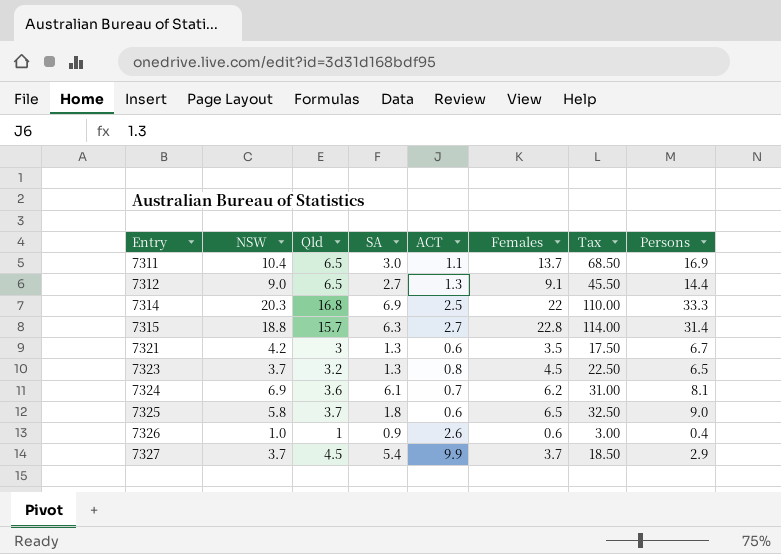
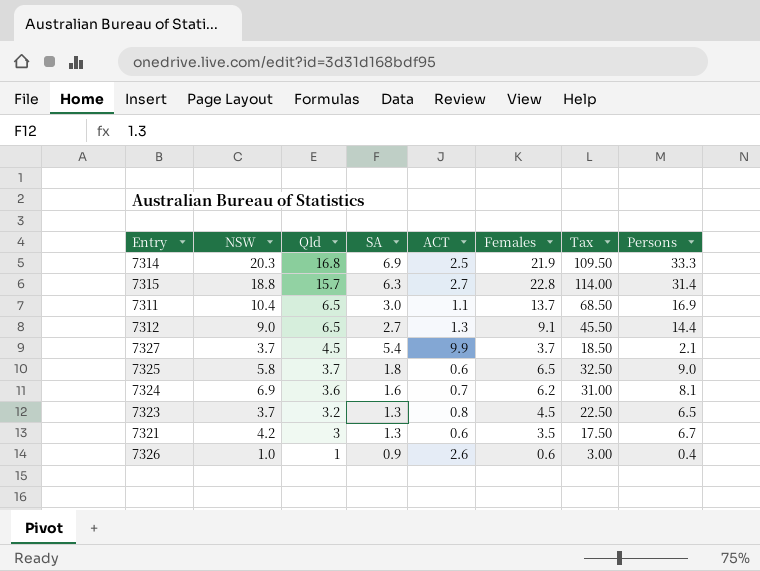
row order: Entry ascending -> Qld descending
7314 | Females: 22 -> 21.9
7314 | Tax: 110.00 -> 109.50
7327 | Persons: 2.9 -> 2.1
7324 | SA: 6.1 -> 1.6

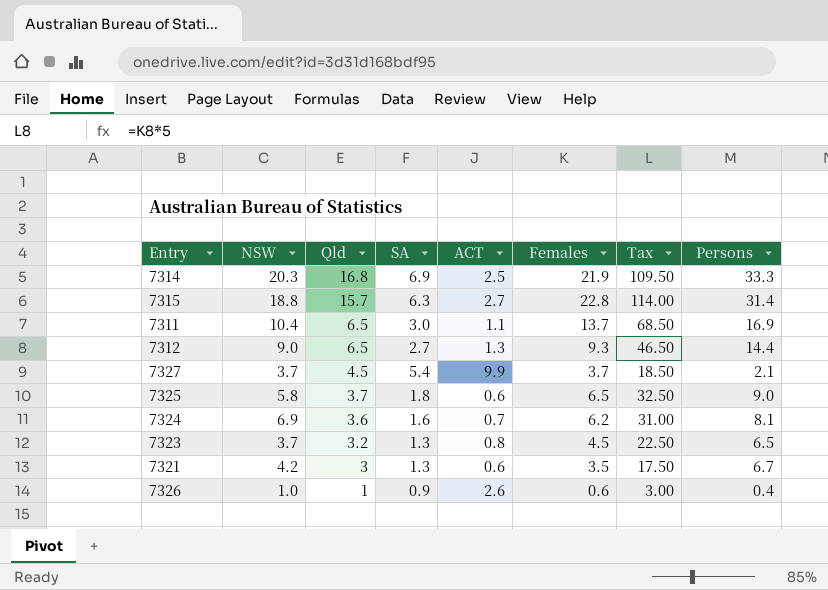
7312 | Females: 9.1 -> 9.3
7312 | Tax: 45.50 -> 46.50

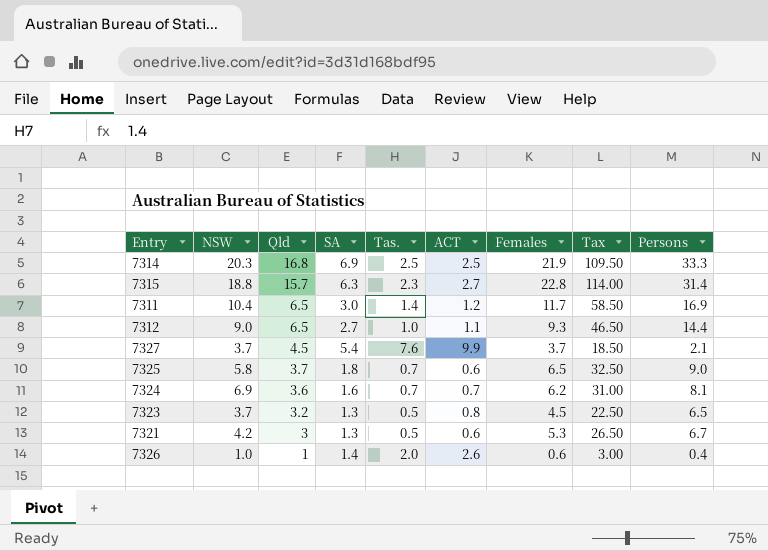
column Tas. | position: none -> 5
7311 | ACT: 1.1 -> 1.2
7311 | Females: 13.7 -> 11.7
7311 | Tax: 68.50 -> 58.50
7312 | ACT: 1.3 -> 1.1
7321 | Females: 3.5 -> 5.3
7321 | Tax: 17.50 -> 26.50
7326 | SA: 0.9 -> 1.4

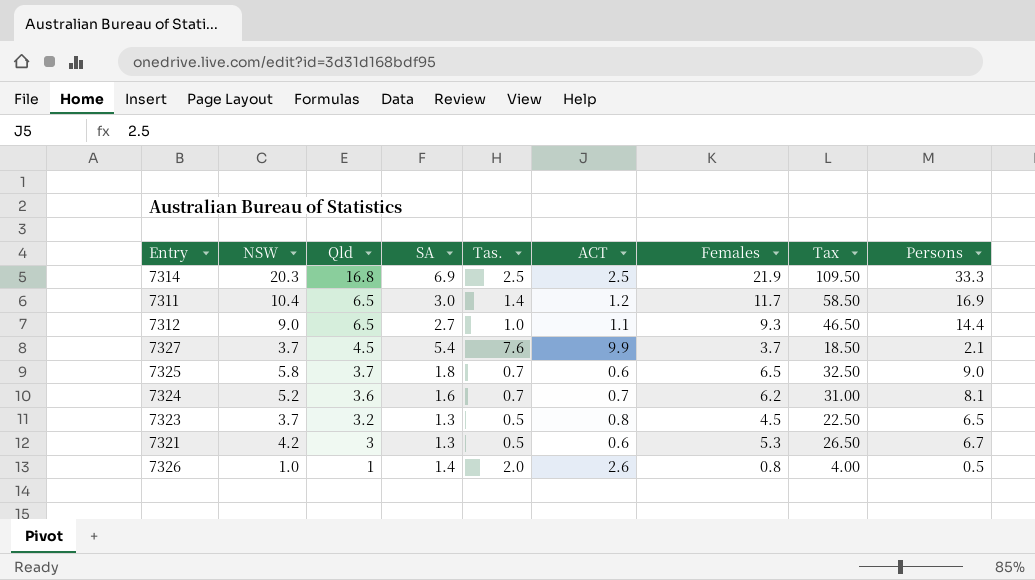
row 7315: 18.8 | 15.7 | 6.3 | 2.3 | 2.7 | 22.8 | 114.00 | 31.4 -> none
7324 | NSW: 6.9 -> 5.2
7326 | Females: 0.6 -> 0.8
7326 | Tax: 3.00 -> 4.00
7326 | Persons: 0.4 -> 0.5

